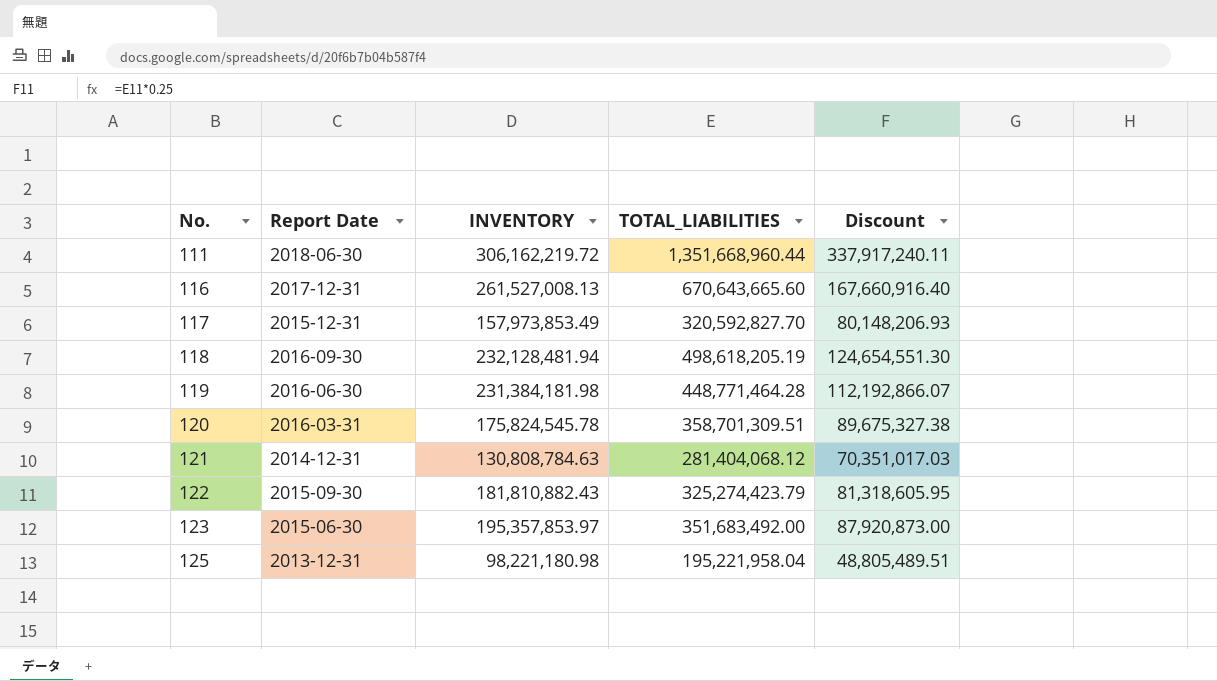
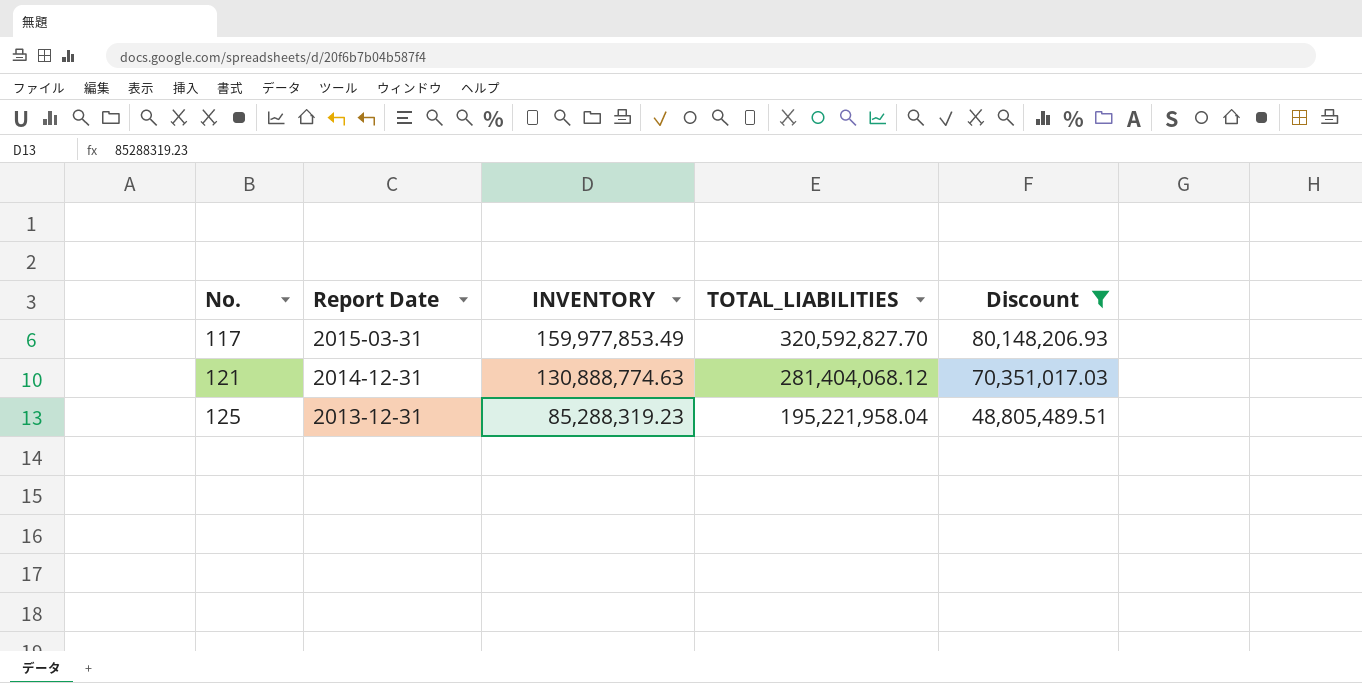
filter: none -> Discount <= 80,148,206.93
117 | Report Date: 2015-12-31 -> 2015-03-31
117 | INVENTORY: 157,973,853.49 -> 159,977,853.49
121 | INVENTORY: 130,808,784.63 -> 130,888,774.63
125 | INVENTORY: 98,221,180.98 -> 85,288,319.23

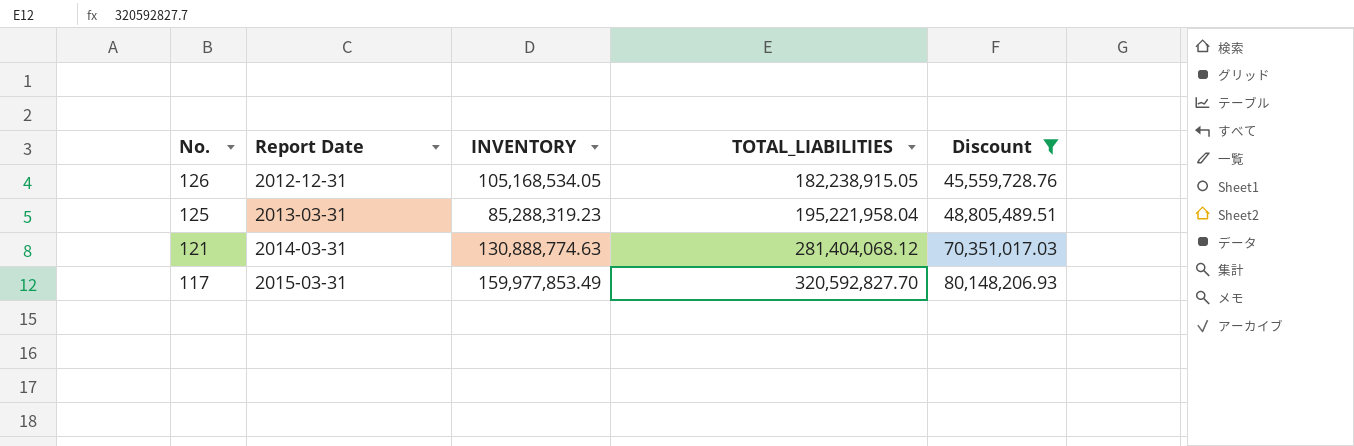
row order: No. ascending -> No. descending
row 126: none -> 2012-12-31 | 105,168,534.05 | 182,238,915.05 | 45,559,728.76
125 | Report Date: 2013-12-31 -> 2013-03-31
121 | Report Date: 2014-12-31 -> 2014-03-31

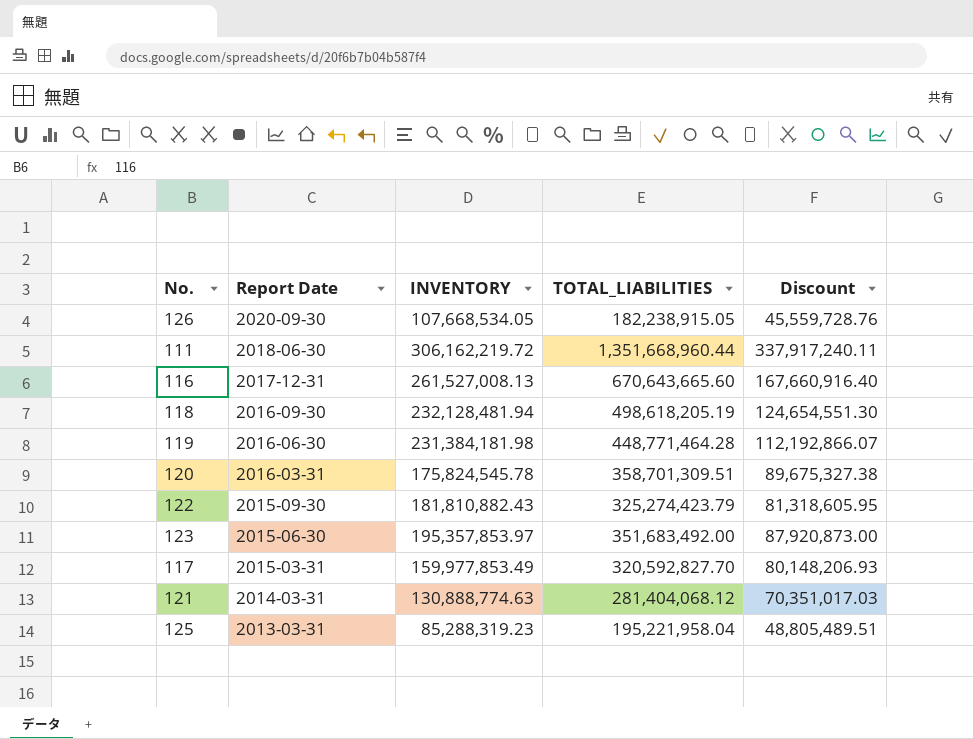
filter: Discount <= 80,148,206.93 -> none
row order: No. descending -> Report Date descending
126 | Report Date: 2012-12-31 -> 2020-09-30
126 | INVENTORY: 105,168,534.05 -> 107,668,534.05

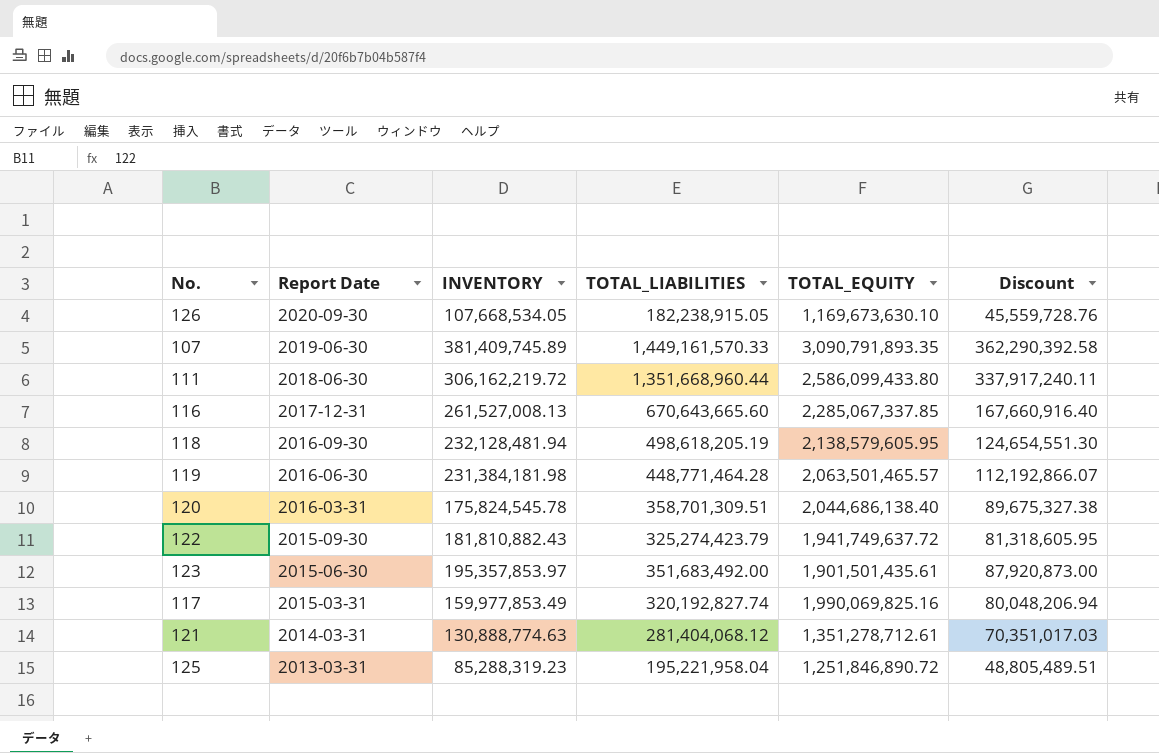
column TOTAL_EQUITY | position: none -> 5
row 107: none -> 2019-06-30 | 381,409,745.89 | 1,449,161,570.33 | 3,090,791,893.35 | 362,290,392.58
117 | TOTAL_LIABILITIES: 320,592,827.70 -> 320,192,827.74
117 | Discount: 80,148,206.93 -> 80,048,206.94

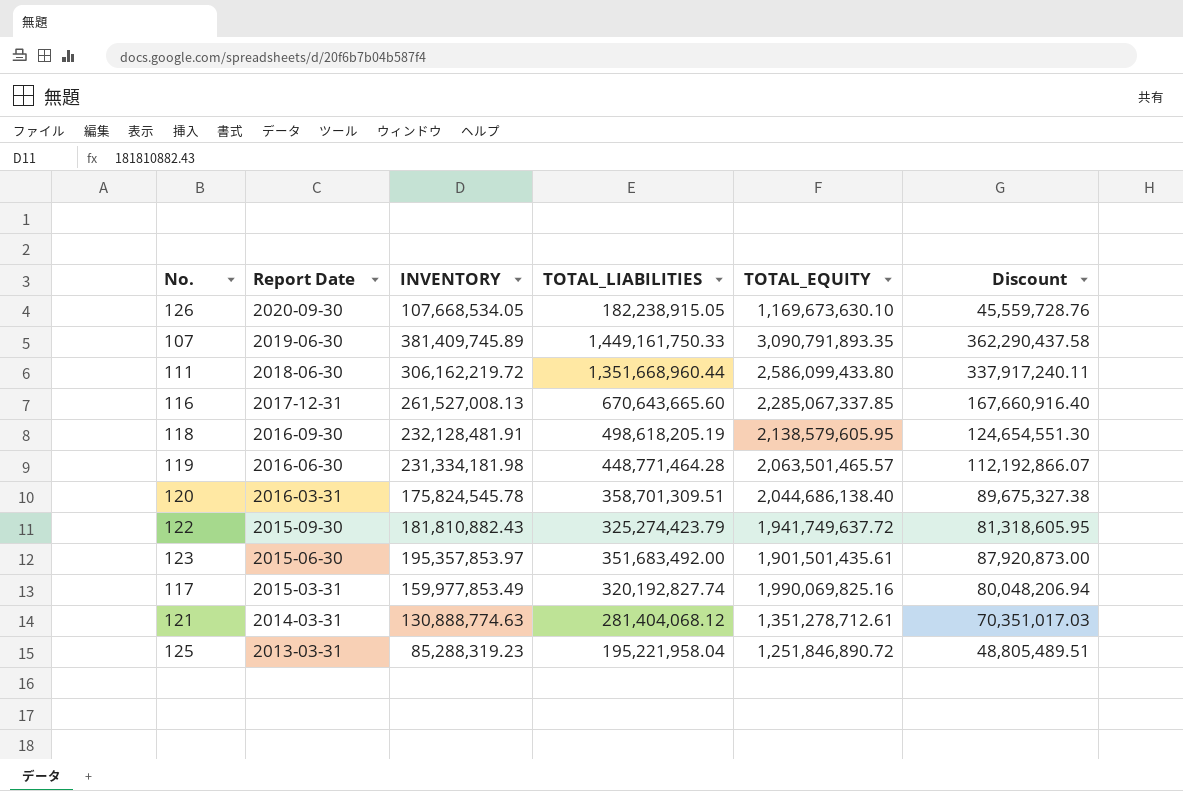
107 | TOTAL_LIABILITIES: 1,449,161,570.33 -> 1,449,161,750.33
107 | Discount: 362,290,392.58 -> 362,290,437.58
118 | INVENTORY: 232,128,481.94 -> 232,128,481.91
119 | INVENTORY: 231,384,181.98 -> 231,334,181.98

